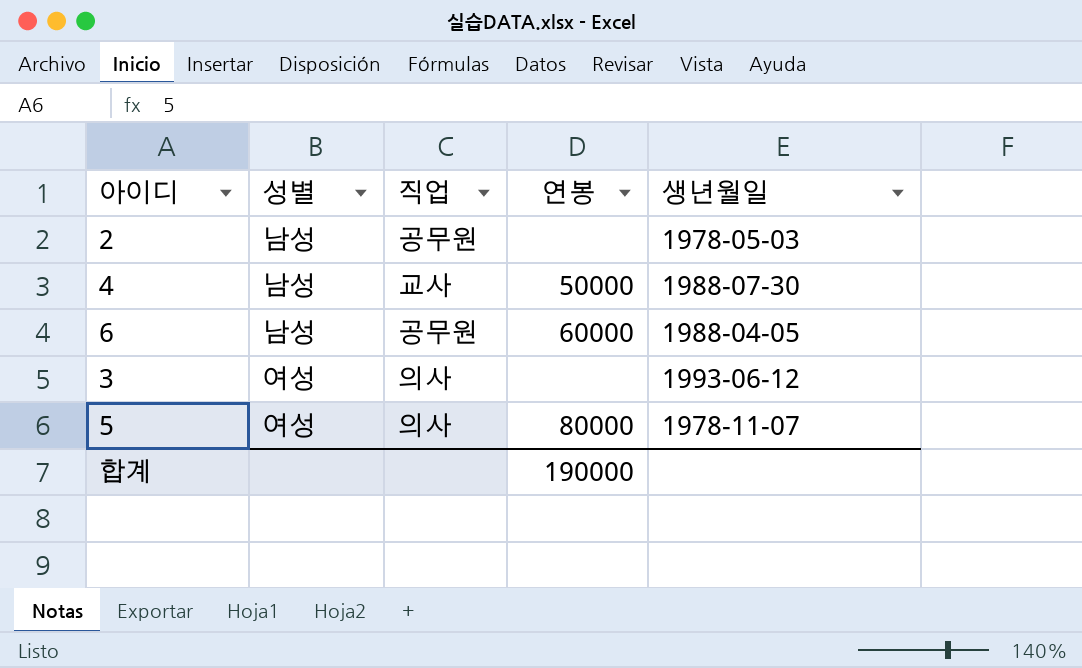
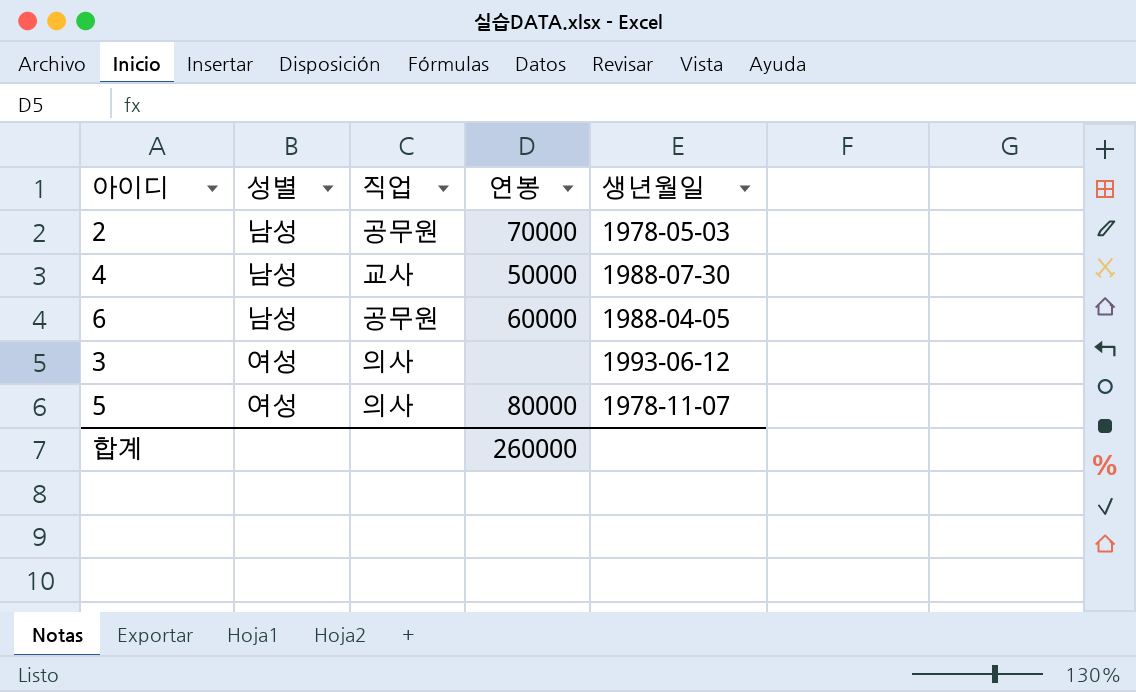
2 | 연봉: none -> 70000
합계 | 연봉: 190000 -> 260000

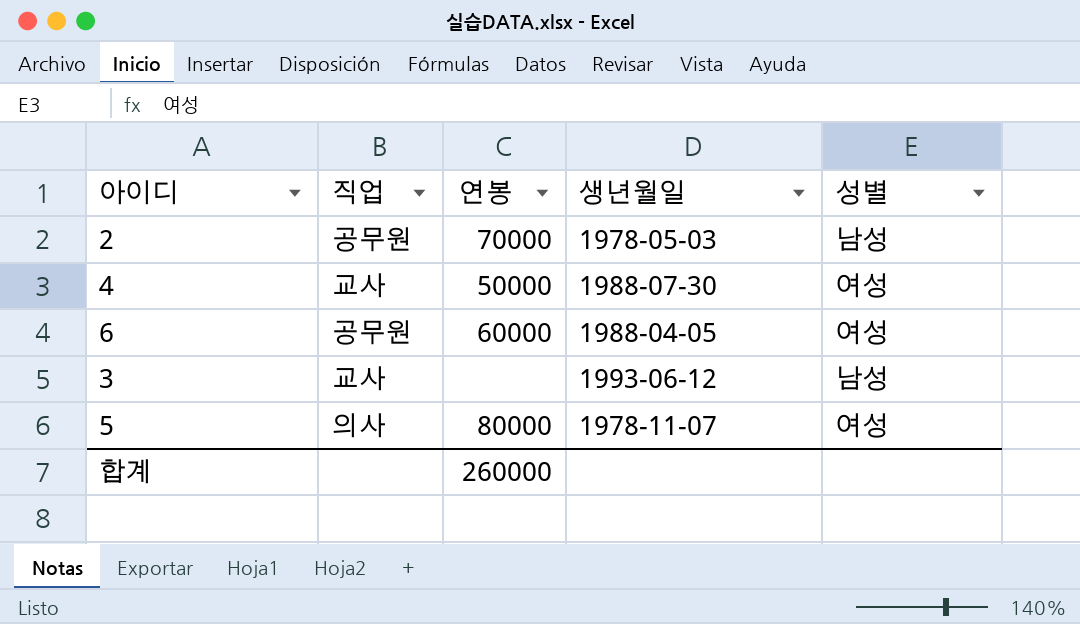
column 성별 | position: 2 -> 5
4 | 성별: 남성 -> 여성
6 | 성별: 남성 -> 여성
3 | 직업: 의사 -> 교사
3 | 성별: 여성 -> 남성

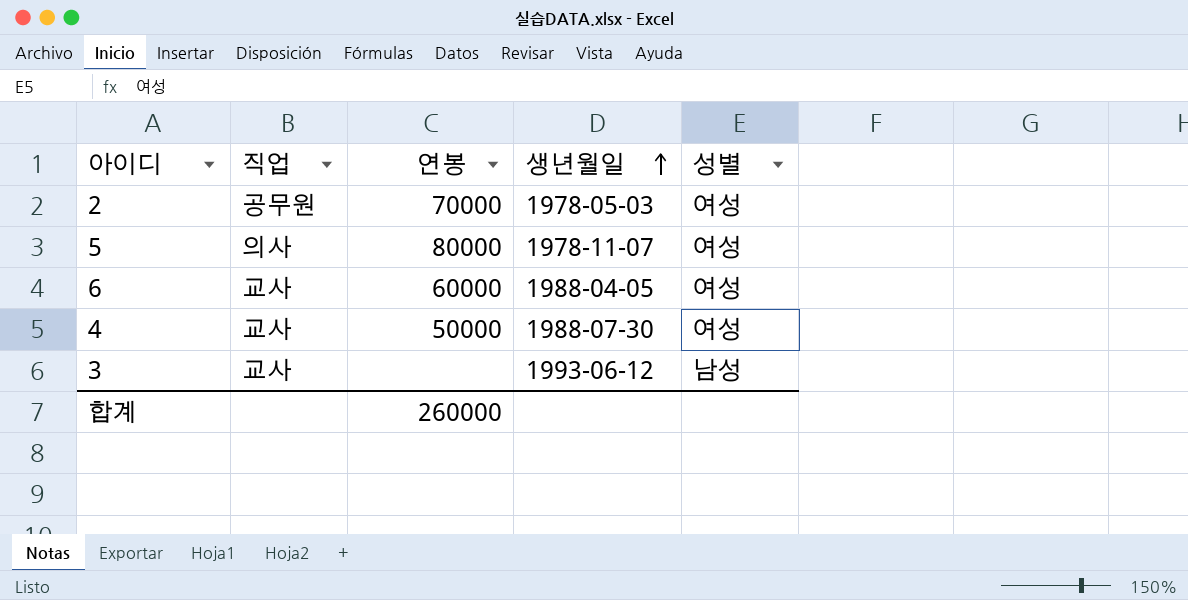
row order: none -> 생년월일 ascending
2 | 성별: 남성 -> 여성
6 | 직업: 공무원 -> 교사

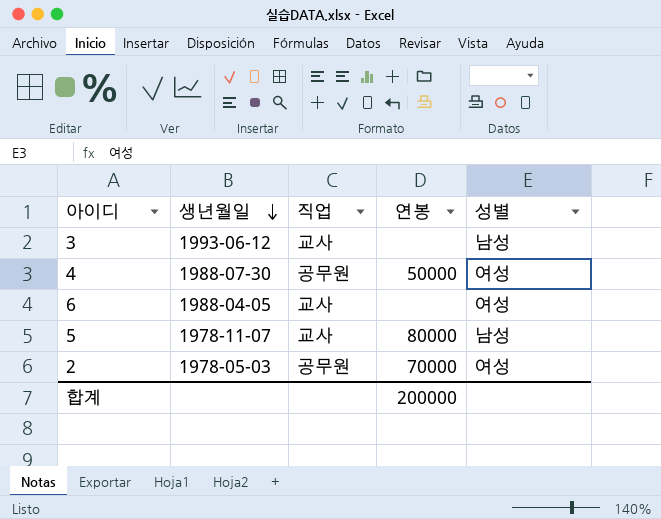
row order: 생년월일 ascending -> 생년월일 descending
column 생년월일 | position: 4 -> 2
4 | 직업: 교사 -> 공무원
6 | 연봉: 60000 -> none
5 | 직업: 의사 -> 교사
5 | 성별: 여성 -> 남성
합계 | 연봉: 260000 -> 200000

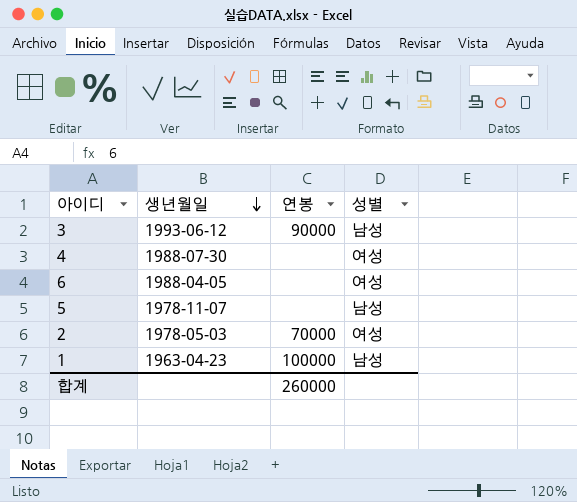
column 직업 | position: 3 -> none
3 | 연봉: none -> 90000
4 | 연봉: 50000 -> none
5 | 연봉: 80000 -> none
row 1: none -> 1963-04-23 | 100000 | 남성
합계 | 연봉: 200000 -> 260000

